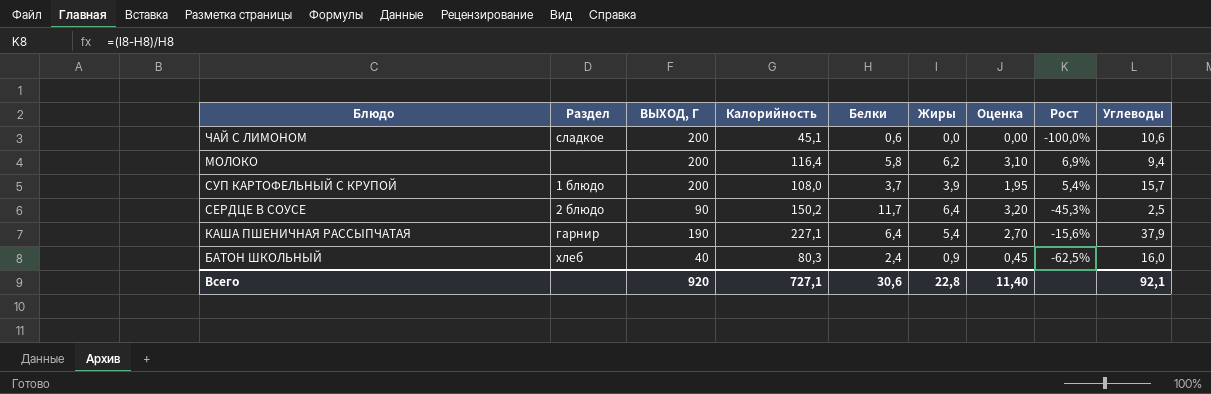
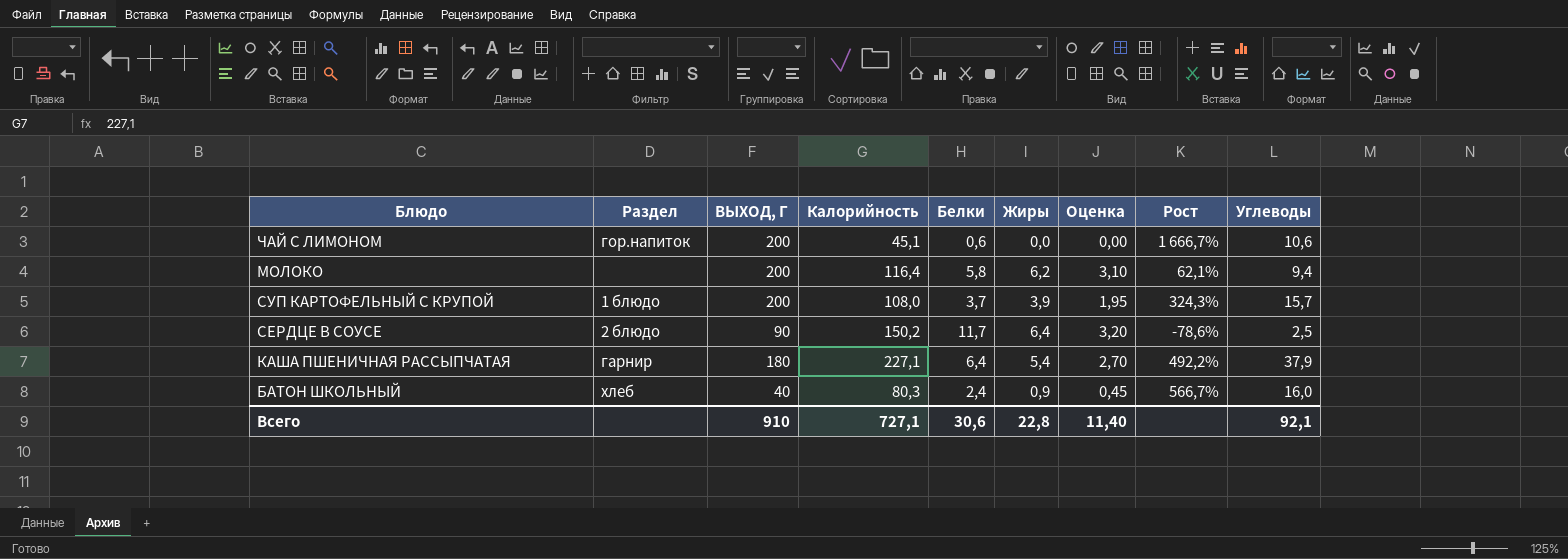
column Рост | formula: ([Жиры] - [Белки]) / [Белки] -> ([Углеводы] - [Белки]) / [Белки]
ЧАЙ С ЛИМОНОМ | Раздел: сладкое -> гор.напиток
КАША ПШЕНИЧНАЯ РАССЫПЧАТАЯ | ВЫХОД, Г: 190 -> 180
Всего | ВЫХОД, Г: 920 -> 910

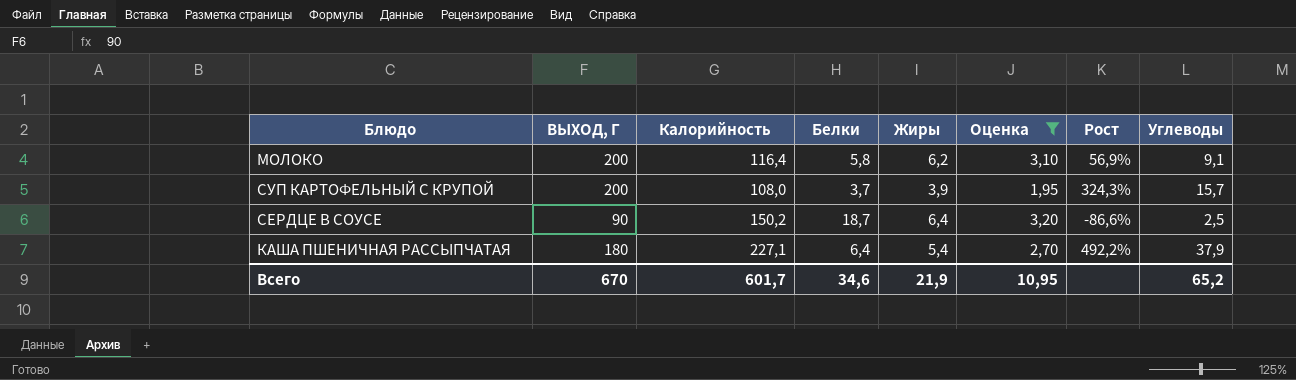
filter: none -> Оценка >= 1,95
column Раздел | position: 2 -> none
МОЛОКО | Рост: 62,1% -> 56,9%
МОЛОКО | Углеводы: 9,4 -> 9,1
СЕРДЦЕ В СОУСЕ | Белки: 11,7 -> 18,7
СЕРДЦЕ В СОУСЕ | Рост: -78,6% -> -86,6%
Всего | ВЫХОД, Г: 910 -> 670
Всего | Калорийность: 727,1 -> 601,7
Всего | Белки: 30,6 -> 34,6
Всего | Жиры: 22,8 -> 21,9
Всего | Оценка: 11,40 -> 10,95
Всего | Углеводы: 92,1 -> 65,2

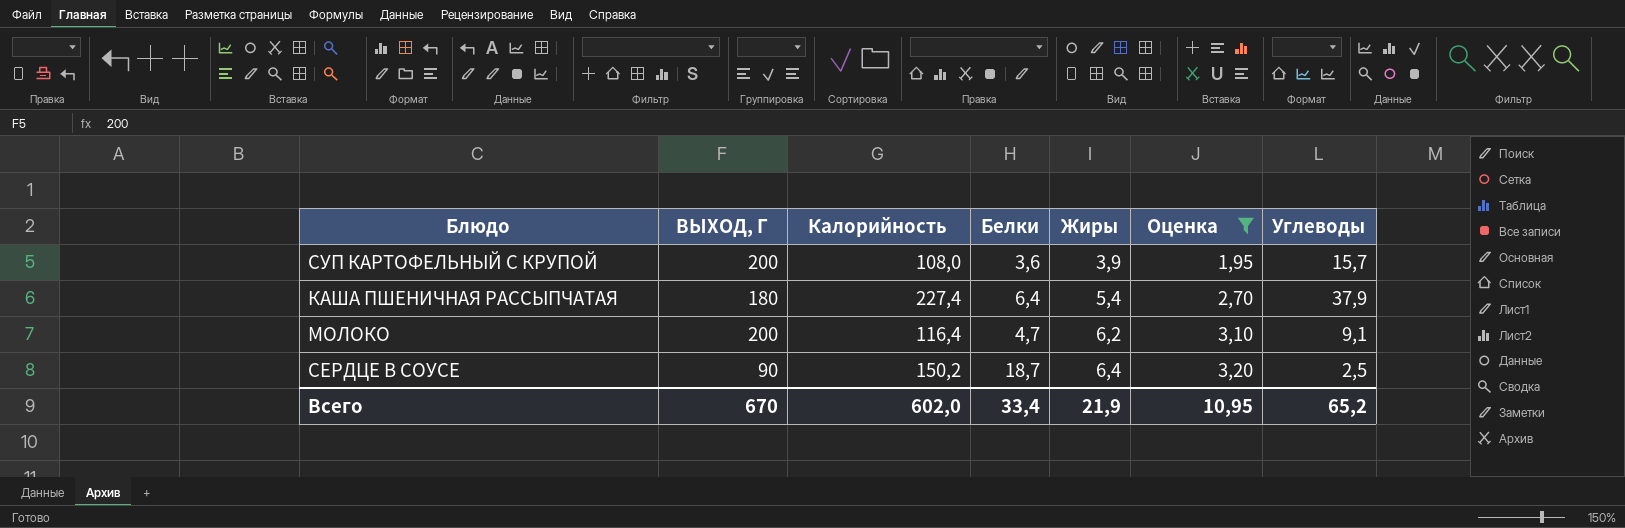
row order: none -> Жиры ascending
column Рост | formula: ([Углеводы] - [Белки]) / [Белки] -> none
СУП КАРТОФЕЛЬНЫЙ С КРУПОЙ | Белки: 3,7 -> 3,6
КАША ПШЕНИЧНАЯ РАССЫПЧАТАЯ | Калорийность: 227,1 -> 227,4
МОЛОКО | Белки: 5,8 -> 4,7
Всего | Калорийность: 601,7 -> 602,0
Всего | Белки: 34,6 -> 33,4

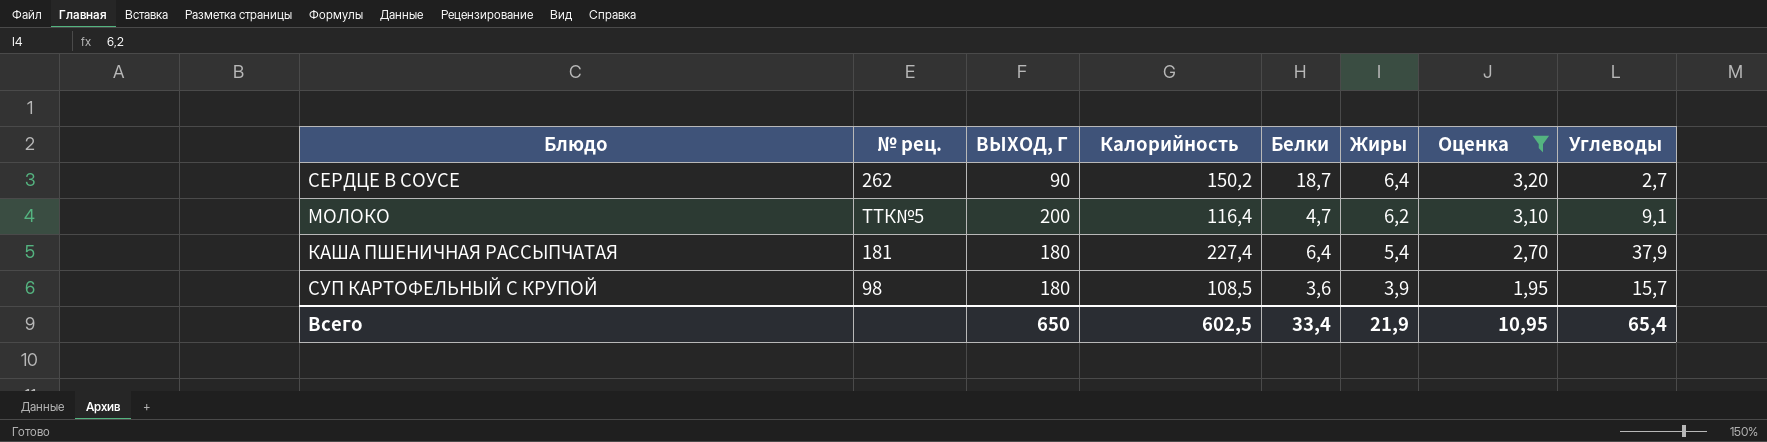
row order: Жиры ascending -> Жиры descending
column № рец. | position: none -> 2
СЕРДЦЕ В СОУСЕ | Углеводы: 2,5 -> 2,7
СУП КАРТОФЕЛЬНЫЙ С КРУПОЙ | ВЫХОД, Г: 200 -> 180
СУП КАРТОФЕЛЬНЫЙ С КРУПОЙ | Калорийность: 108,0 -> 108,5
Всего | ВЫХОД, Г: 670 -> 650
Всего | Калорийность: 602,0 -> 602,5
Всего | Углеводы: 65,2 -> 65,4

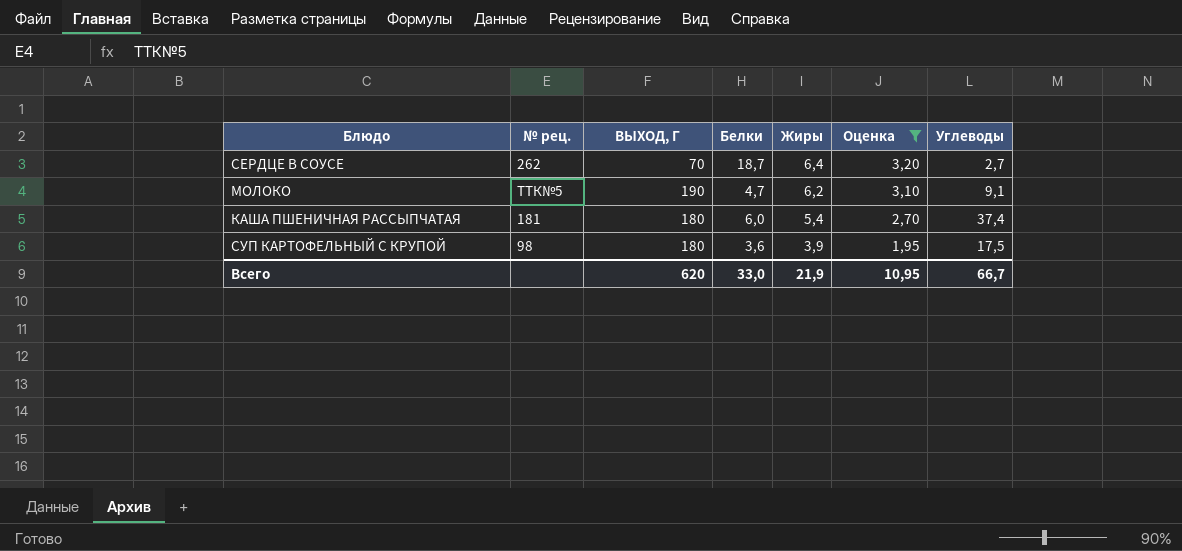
column Калорийность | position: 4 -> none
СЕРДЦЕ В СОУСЕ | ВЫХОД, Г: 90 -> 70
МОЛОКО | ВЫХОД, Г: 200 -> 190
КАША ПШЕНИЧНАЯ РАССЫПЧАТАЯ | Белки: 6,4 -> 6,0
КАША ПШЕНИЧНАЯ РАССЫПЧАТАЯ | Углеводы: 37,9 -> 37,4
СУП КАРТОФЕЛЬНЫЙ С КРУПОЙ | Углеводы: 15,7 -> 17,5
Всего | ВЫХОД, Г: 650 -> 620
Всего | Белки: 33,4 -> 33,0
Всего | Углеводы: 65,4 -> 66,7

